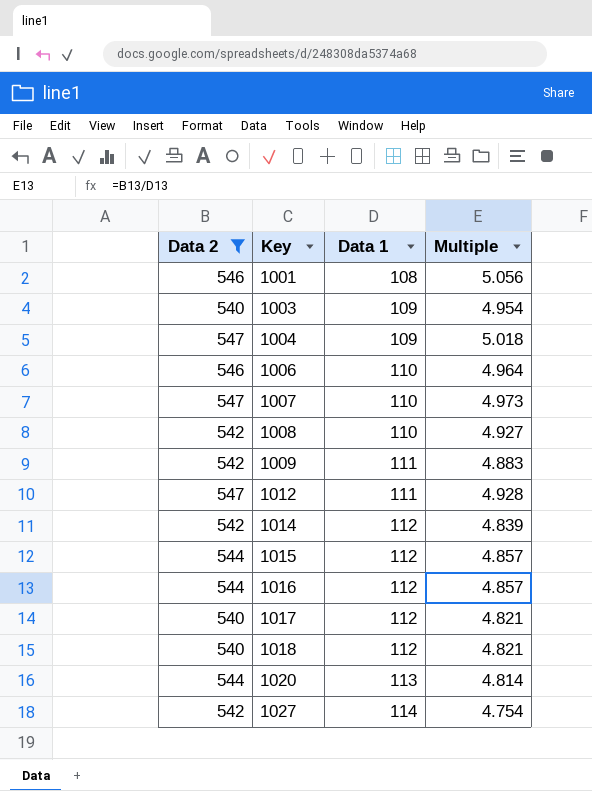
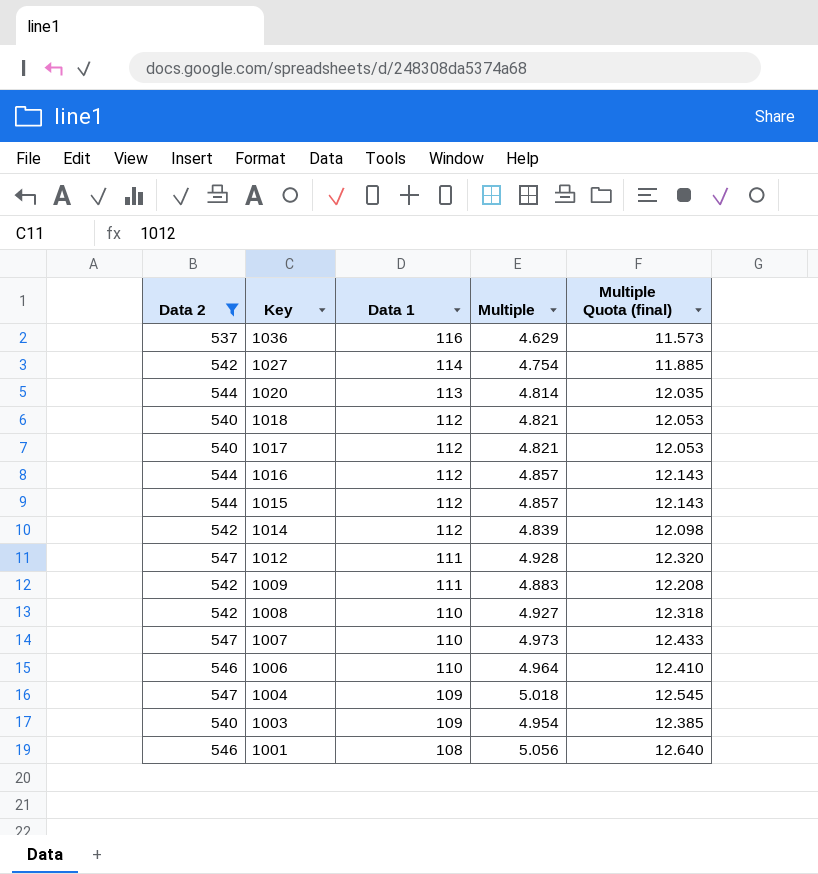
row order: Key ascending -> Key descending
column Multiple Quota (final) | formula: none -> [Multiple] * 2.5
row 1036: none -> 537 | 116 | 4.629 | 11.573

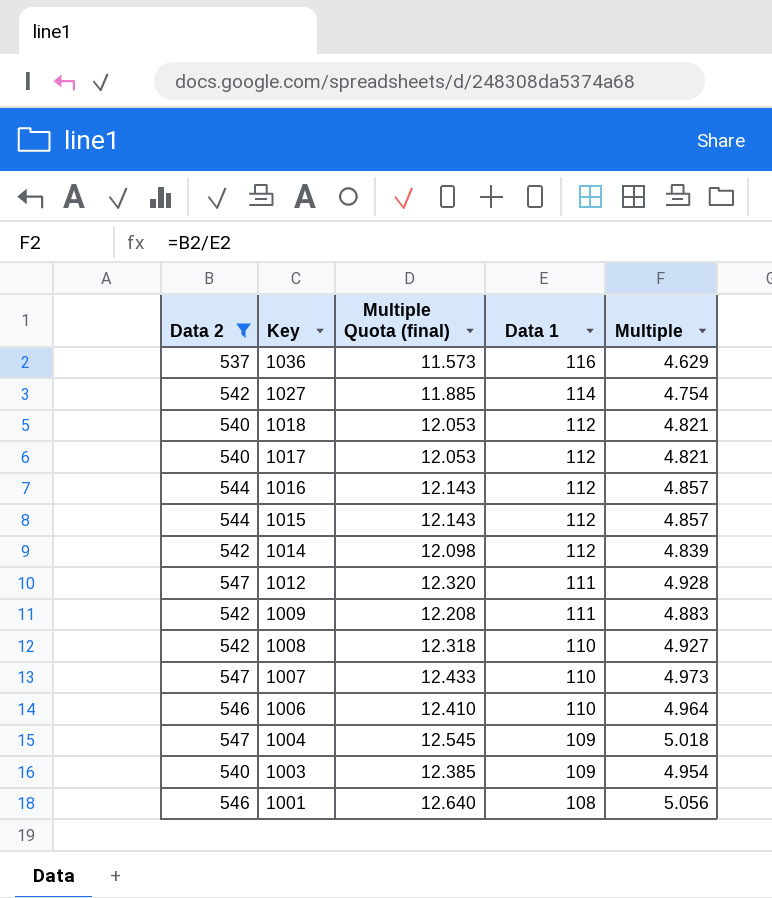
column Multiple Quota (final) | position: 5 -> 3
row 1020: 544 | 113 | 4.814 | 12.035 -> none

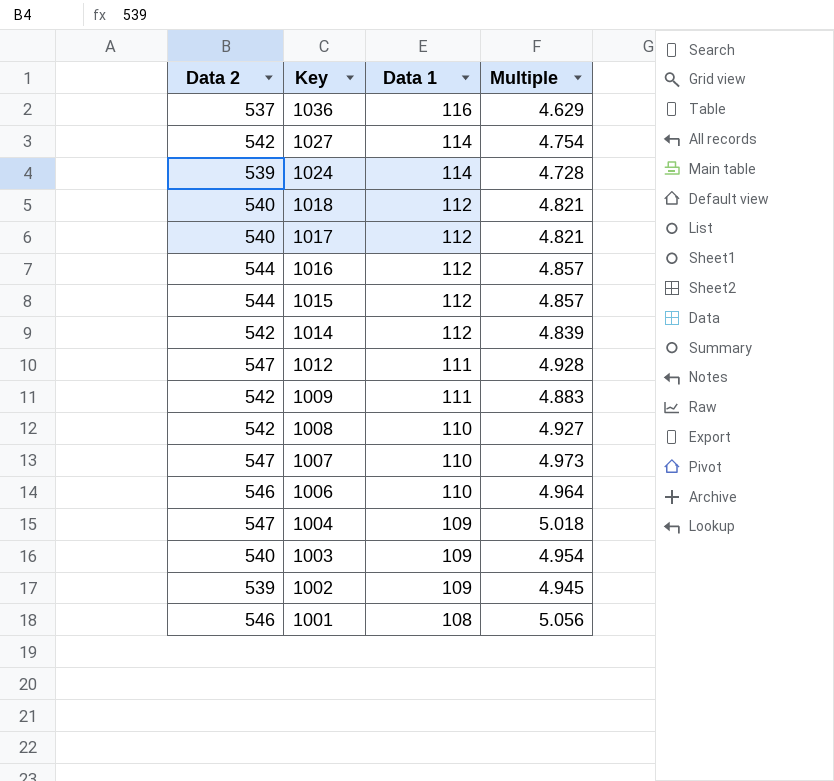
filter: Data 2 != 539 -> none
column Multiple Quota (final) | formula: [Multiple] * 2.5 -> none

